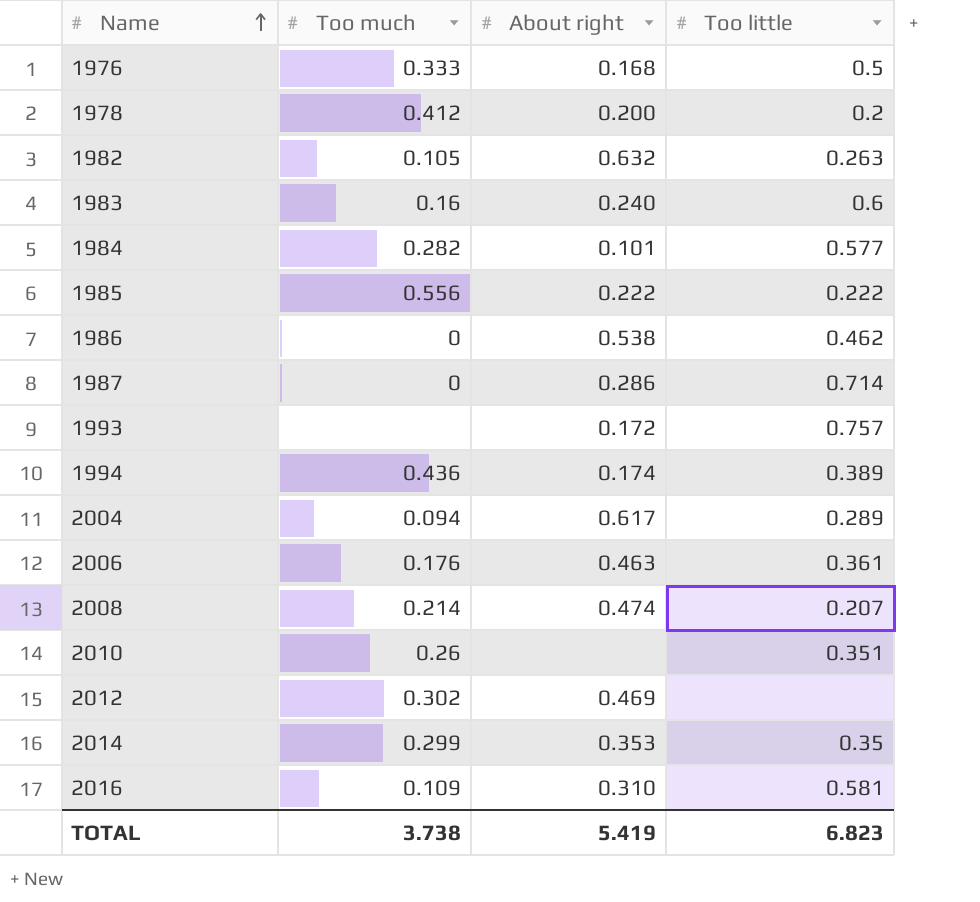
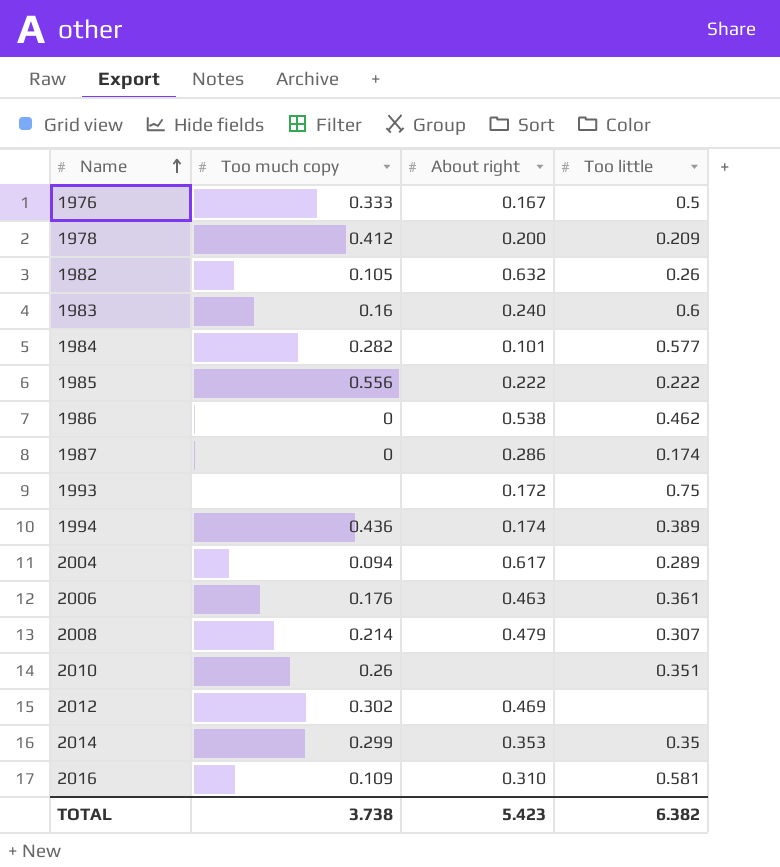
column name: Too much -> Too much copy
1976 | About right: 0.168 -> 0.167
1978 | Too little: 0.2 -> 0.209
1982 | Too little: 0.263 -> 0.26
1987 | Too little: 0.714 -> 0.174
1993 | Too little: 0.757 -> 0.75
2008 | About right: 0.474 -> 0.479
2008 | Too little: 0.207 -> 0.307
TOTAL | About right: 5.419 -> 5.423
TOTAL | Too little: 6.823 -> 6.382

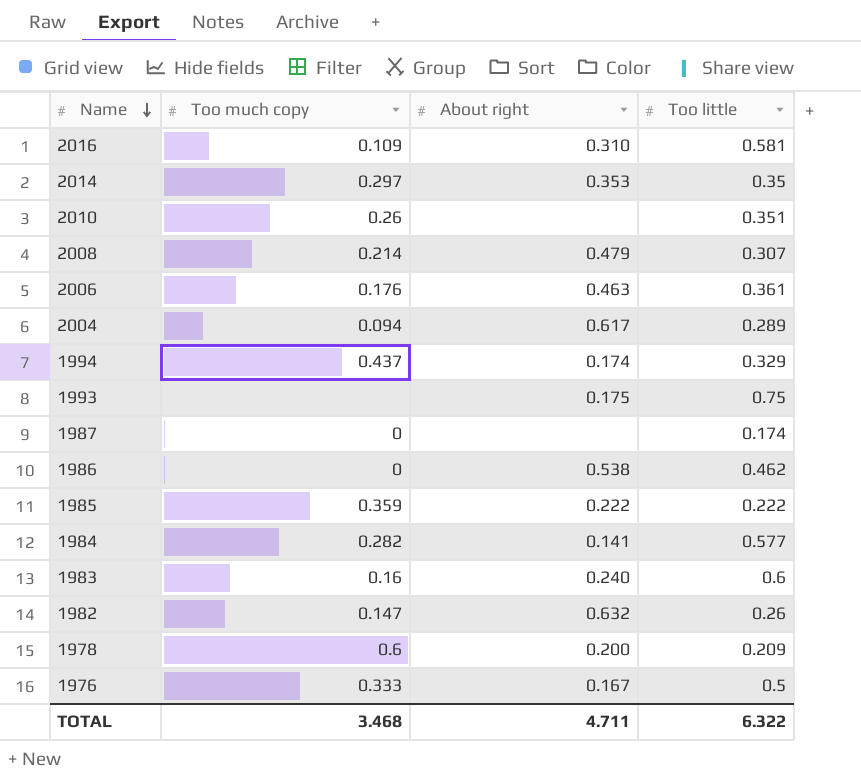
row order: Name ascending -> Name descending
row 2012: 0.302 | 0.469 | none -> none
2014 | Too much copy: 0.299 -> 0.297
1994 | Too much copy: 0.436 -> 0.437
1994 | Too little: 0.389 -> 0.329
1993 | About right: 0.172 -> 0.175
1987 | About right: 0.286 -> none
1985 | Too much copy: 0.556 -> 0.359
1984 | About right: 0.101 -> 0.141
1982 | Too much copy: 0.105 -> 0.147
1978 | Too much copy: 0.412 -> 0.6
TOTAL | Too much copy: 3.738 -> 3.468
TOTAL | About right: 5.423 -> 4.711
TOTAL | Too little: 6.382 -> 6.322

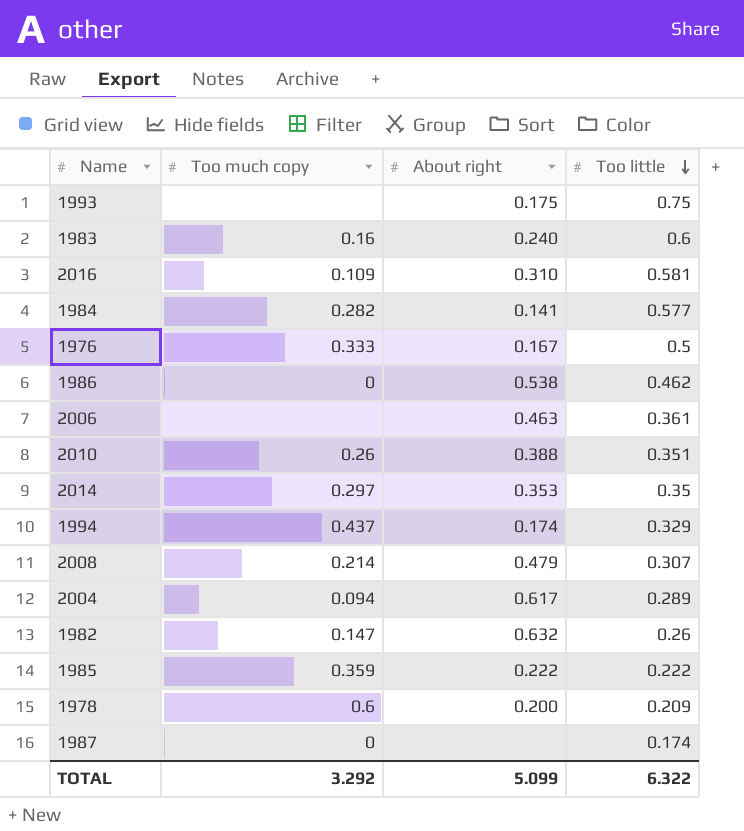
row order: Name descending -> Too little descending
2006 | Too much copy: 0.176 -> none
2010 | About right: none -> 0.388
TOTAL | Too much copy: 3.468 -> 3.292
TOTAL | About right: 4.711 -> 5.099

